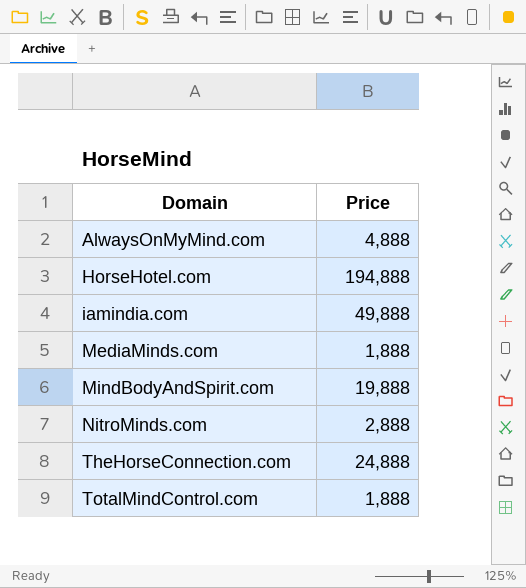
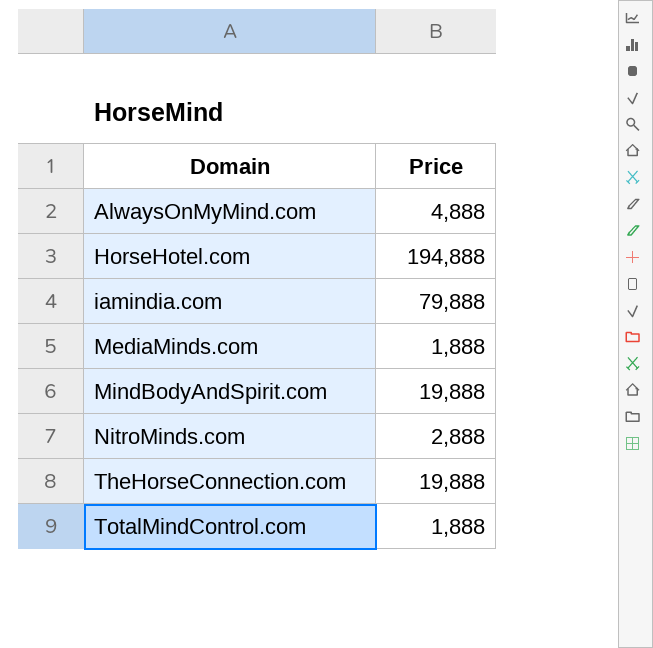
iamindia.com | Price: 49,888 -> 79,888
TheHorseConnection.com | Price: 24,888 -> 19,888

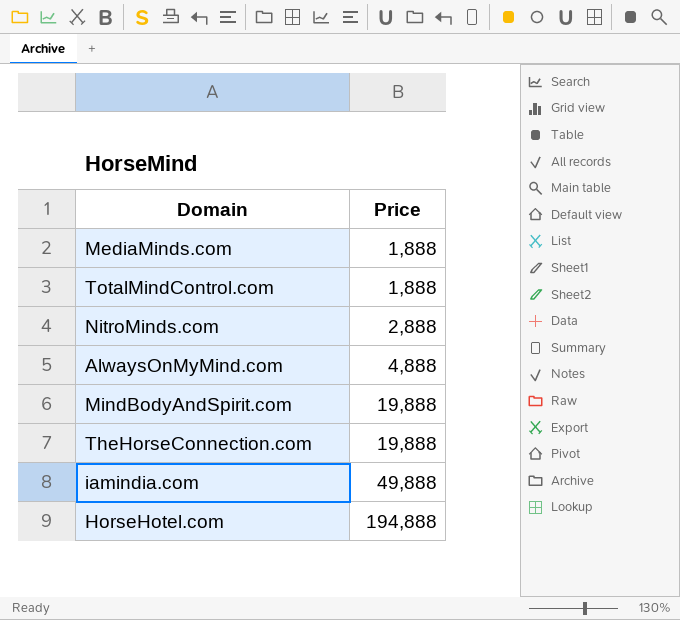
row order: Domain ascending -> Price ascending
iamindia.com | Price: 79,888 -> 49,888

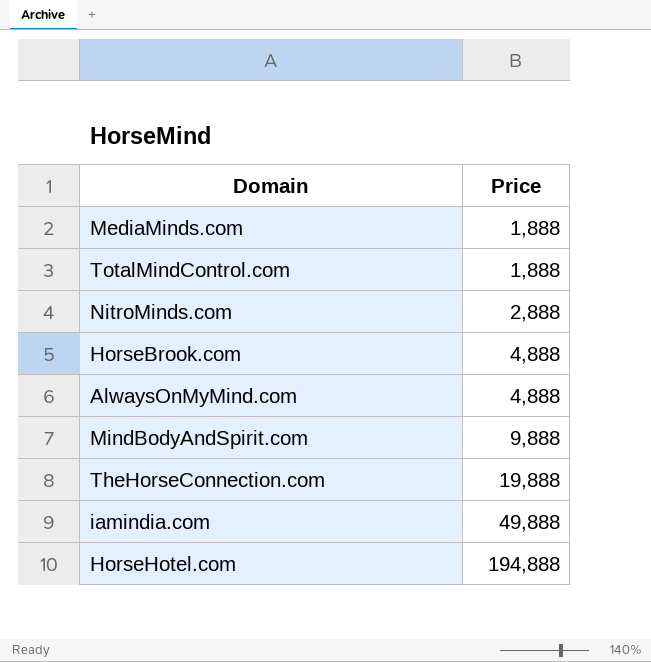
row HorseBrook.com: none -> 4,888
MindBodyAndSpirit.com | Price: 19,888 -> 9,888

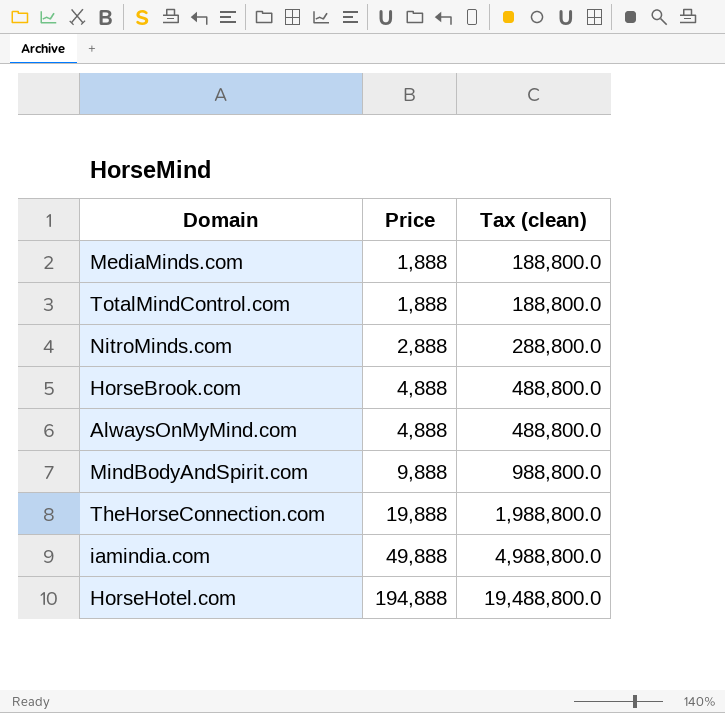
column Tax (clean) | formula: none -> [Price] * 100

